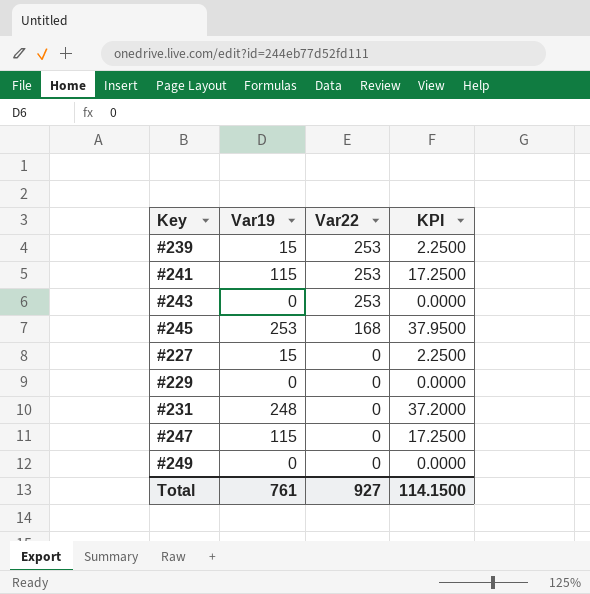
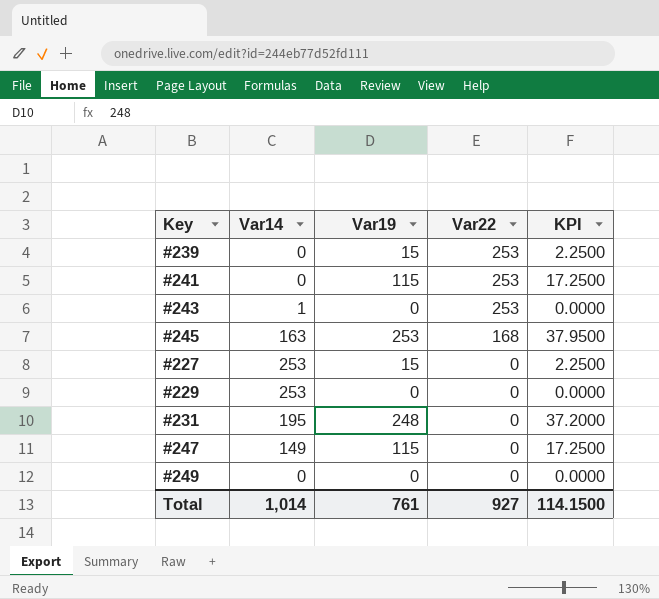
column Var14 | position: none -> 2

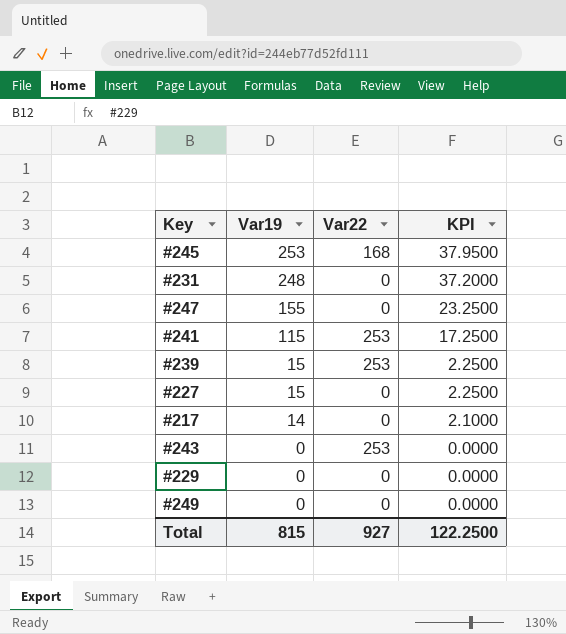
row order: Var22 descending -> Var19 descending
column Var14 | position: 2 -> none
#247 | Var19: 115 -> 155
#247 | KPI: 17.2500 -> 23.2500
row #217: none -> 14 | 0 | 2.1000
Total | Var19: 761 -> 815
Total | KPI: 114.1500 -> 122.2500

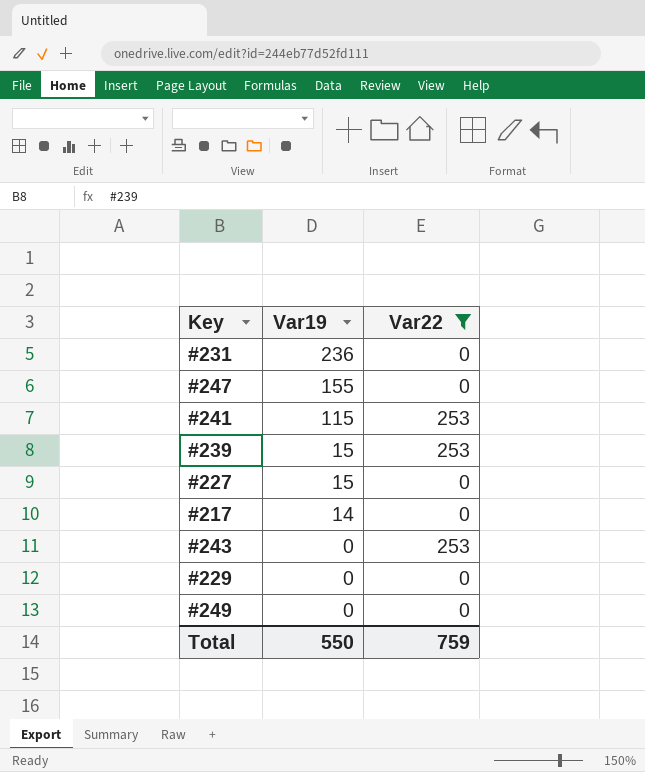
filter: none -> Var22 != 168
column KPI | formula: [Var19] * 0.15 -> none
#231 | Var19: 248 -> 236
Total | Var19: 815 -> 550
Total | Var22: 927 -> 759

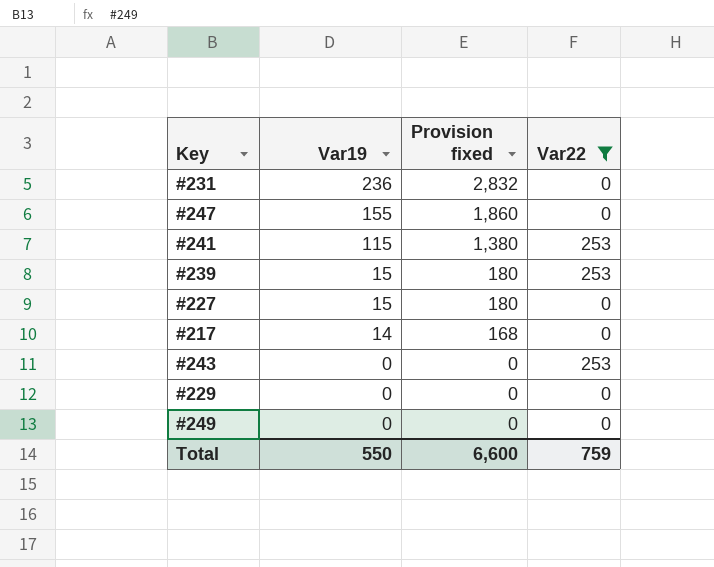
column Provision fixed | formula: none -> [Var19] * 12

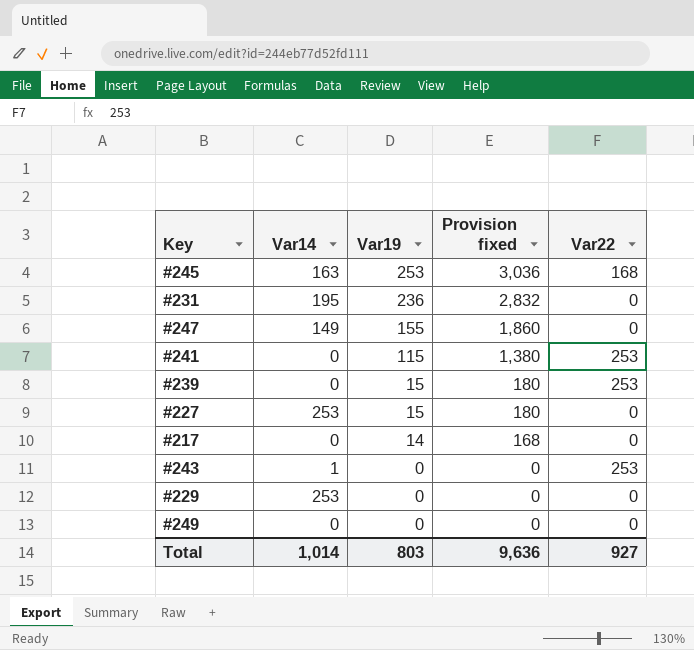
filter: Var22 != 168 -> none
column Var14 | position: none -> 2
Total | Var19: 550 -> 803
Total | Provision fixed: 6,600 -> 9,636
Total | Var22: 759 -> 927

